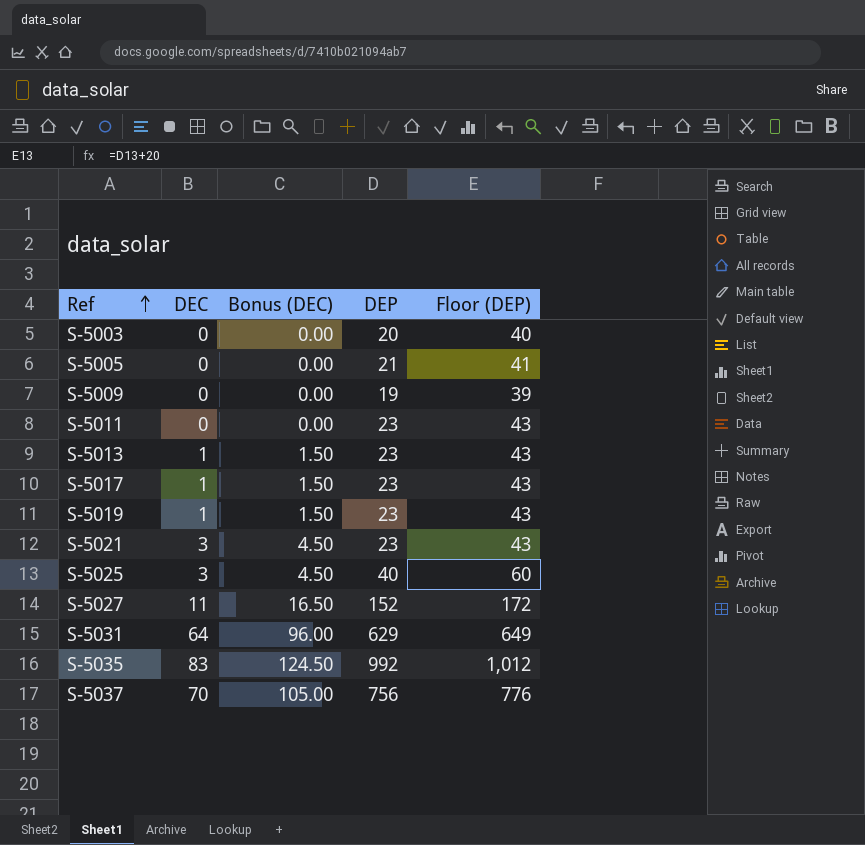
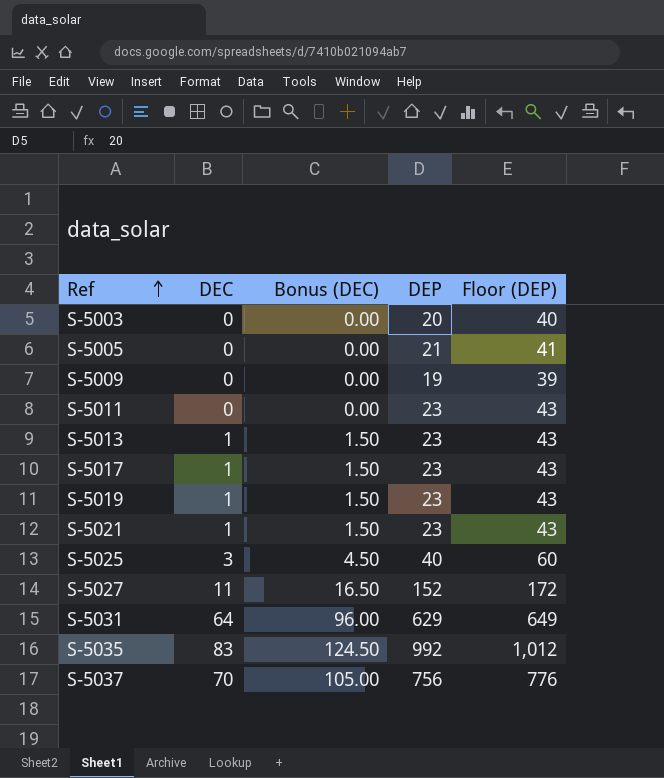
S-5021 | DEC: 3 -> 1
S-5021 | Bonus (DEC): 4.50 -> 1.50

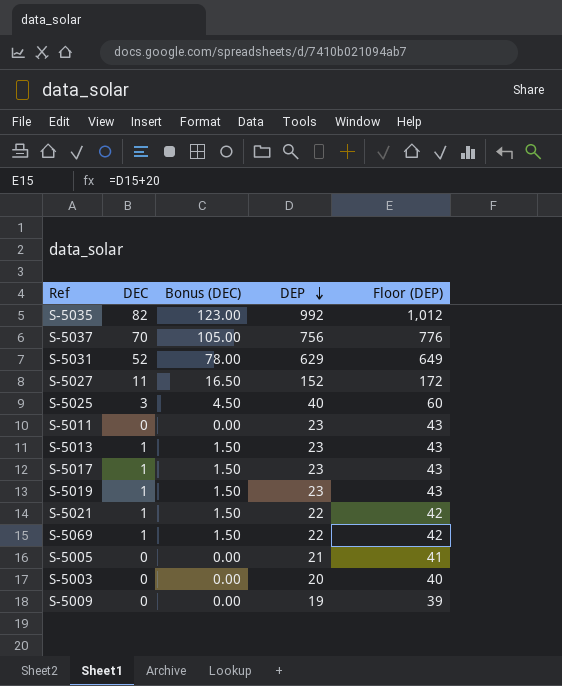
row order: Ref ascending -> DEP descending
S-5035 | DEC: 83 -> 82
S-5035 | Bonus (DEC): 124.50 -> 123.00
S-5031 | DEC: 64 -> 52
S-5031 | Bonus (DEC): 96.00 -> 78.00
S-5021 | DEP: 23 -> 22
S-5021 | Floor (DEP): 43 -> 42
row S-5069: none -> 1 | 1.50 | 22 | 42

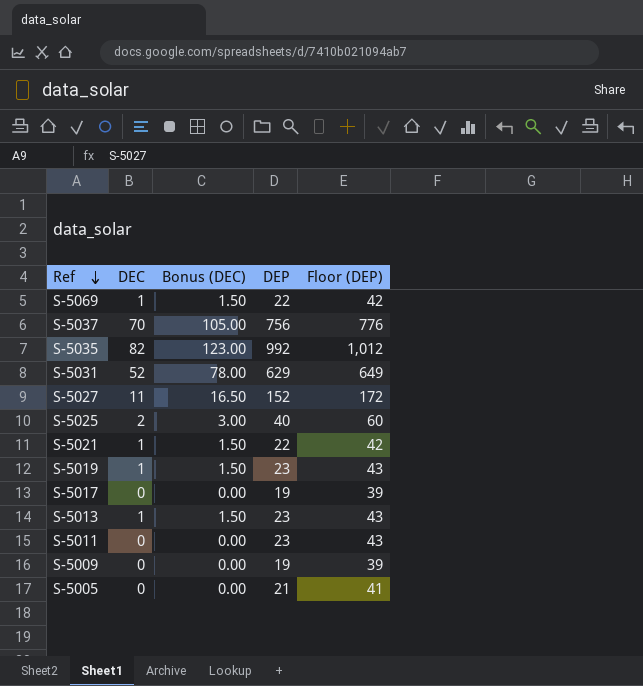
row order: DEP descending -> Ref descending
row S-5003: 0 | 0.00 | 20 | 40 -> none
S-5025 | DEC: 3 -> 2
S-5025 | Bonus (DEC): 4.50 -> 3.00
S-5017 | DEC: 1 -> 0
S-5017 | Bonus (DEC): 1.50 -> 0.00
S-5017 | DEP: 23 -> 19
S-5017 | Floor (DEP): 43 -> 39

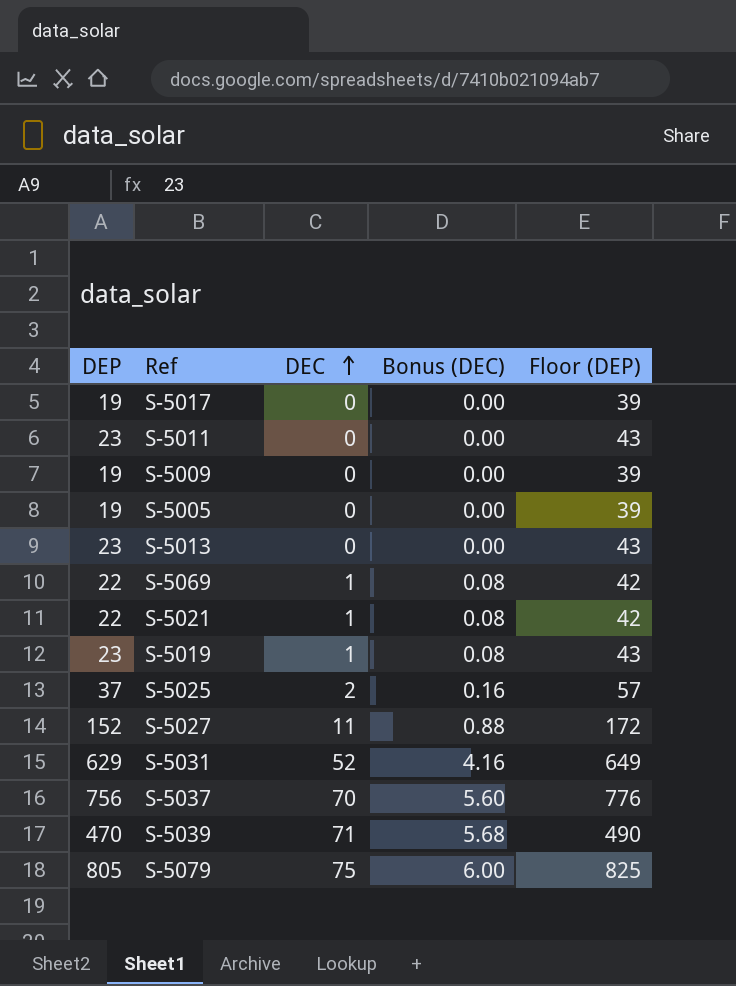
row order: Ref descending -> DEC ascending
column DEP | position: 4 -> 1
column Bonus (DEC) | formula: [DEC] * 1.5 -> [DEC] * 0.08
row S-5035: 82 | 123.00 | 992 | 1,012 -> none
S-5005 | DEP: 21 -> 19
S-5005 | Floor (DEP): 41 -> 39
S-5013 | DEC: 1 -> 0
S-5025 | DEP: 40 -> 37
S-5025 | Floor (DEP): 60 -> 57
row S-5039: none -> 470 | 71 | 5.68 | 490
row S-5079: none -> 805 | 75 | 6.00 | 825

